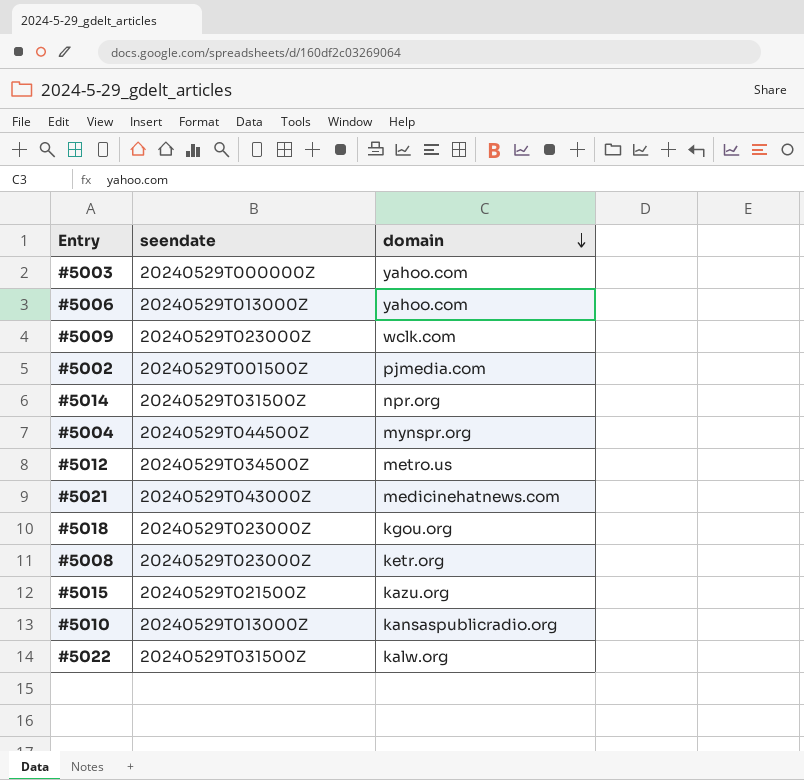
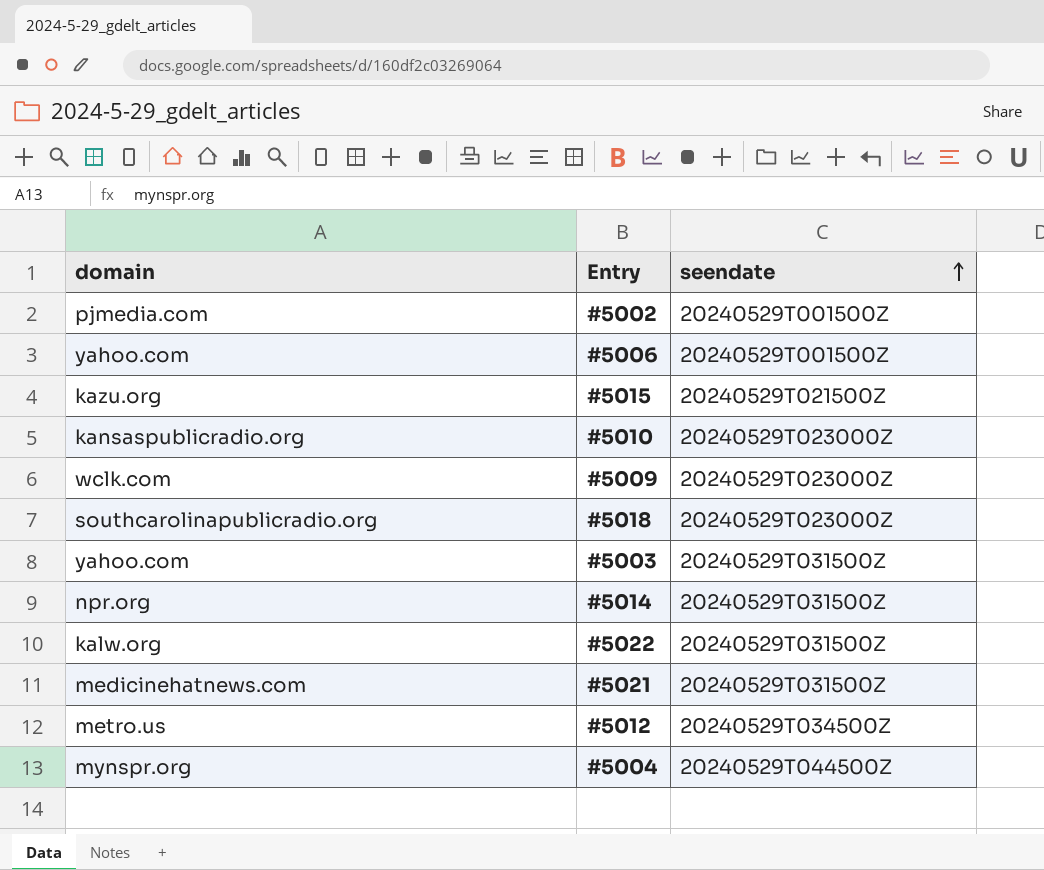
row order: domain descending -> seendate ascending
column domain | position: 3 -> 1
row #5008: 20240529T023000Z | ketr.org -> none
#5006 | seendate: 20240529T013000Z -> 20240529T001500Z
#5010 | seendate: 20240529T013000Z -> 20240529T023000Z
#5018 | domain: kgou.org -> southcarolinapublicradio.org
#5003 | seendate: 20240529T000000Z -> 20240529T031500Z
#5021 | seendate: 20240529T043000Z -> 20240529T031500Z

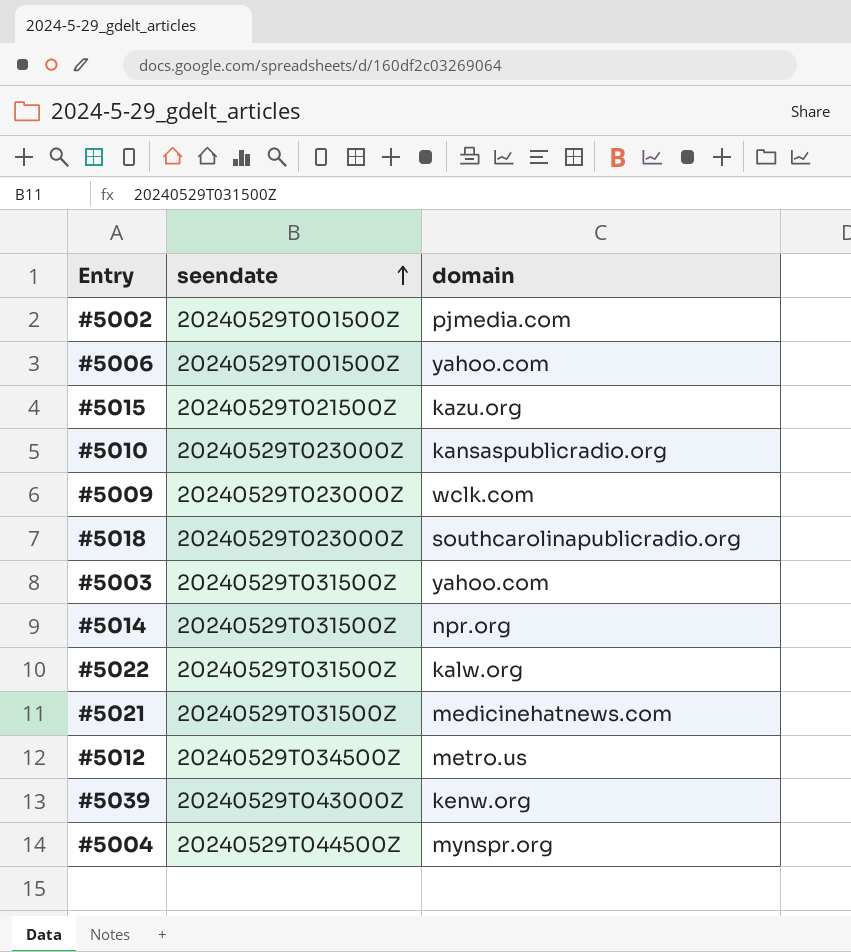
column domain | position: 1 -> 3
row #5039: none -> 20240529T043000Z | kenw.org

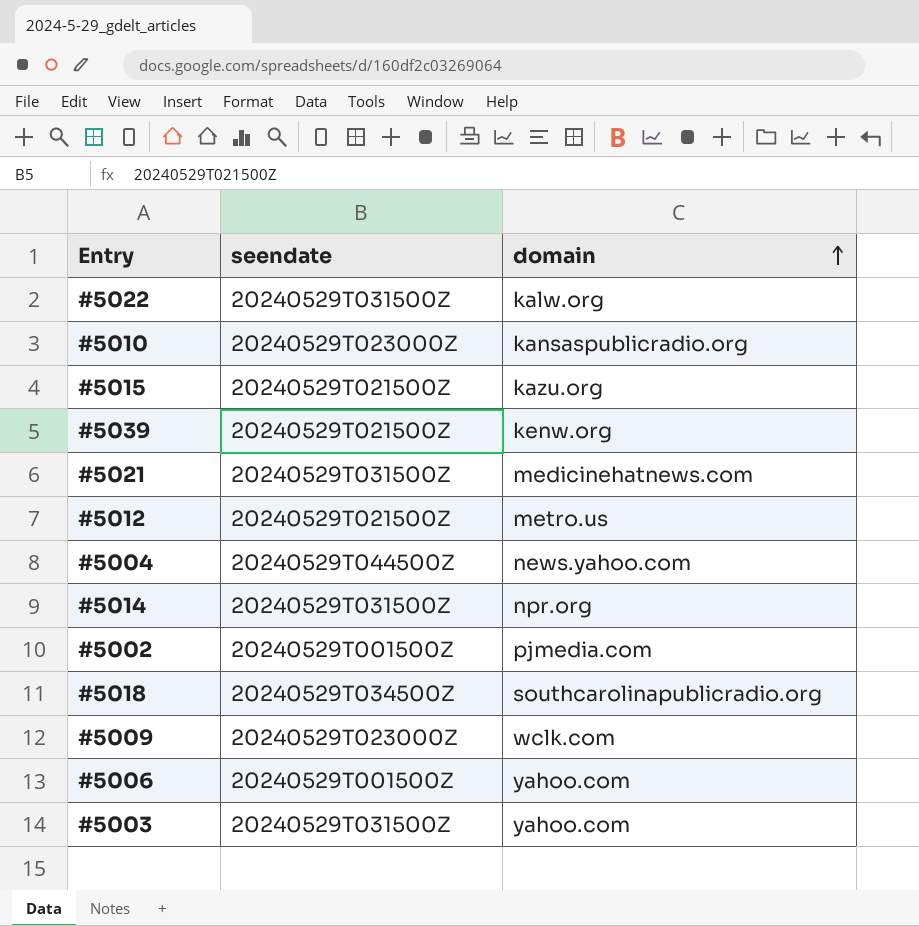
row order: seendate ascending -> domain ascending
#5039 | seendate: 20240529T043000Z -> 20240529T021500Z
#5012 | seendate: 20240529T034500Z -> 20240529T021500Z
#5004 | domain: mynspr.org -> news.yahoo.com
#5018 | seendate: 20240529T023000Z -> 20240529T034500Z

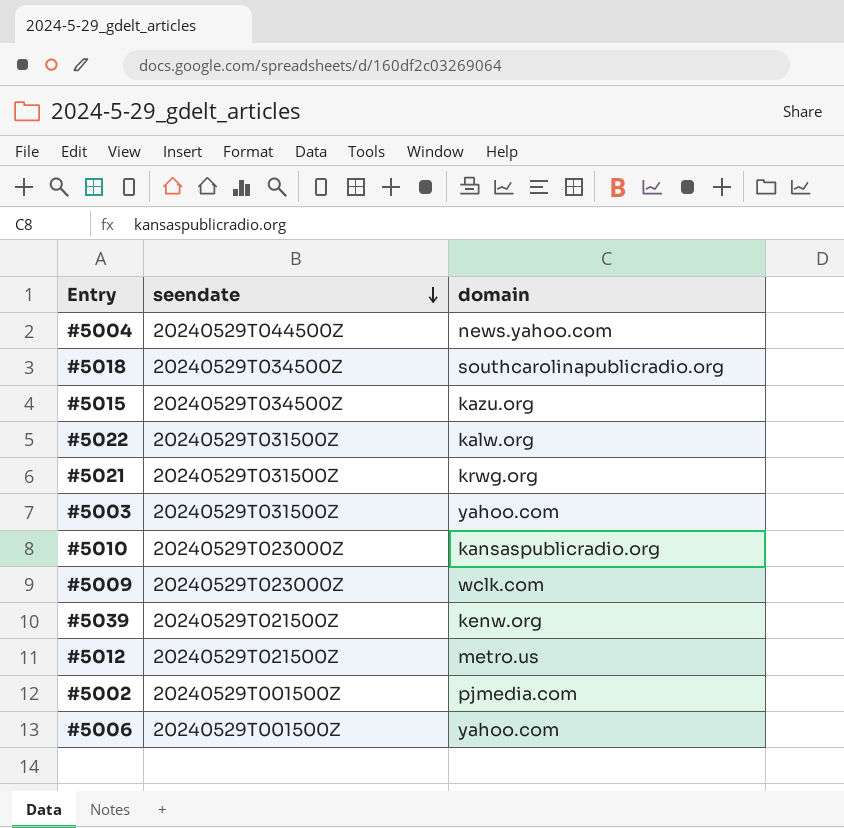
row order: domain ascending -> seendate descending
row #5014: 20240529T031500Z | npr.org -> none
#5015 | seendate: 20240529T021500Z -> 20240529T034500Z
#5021 | domain: medicinehatnews.com -> krwg.org

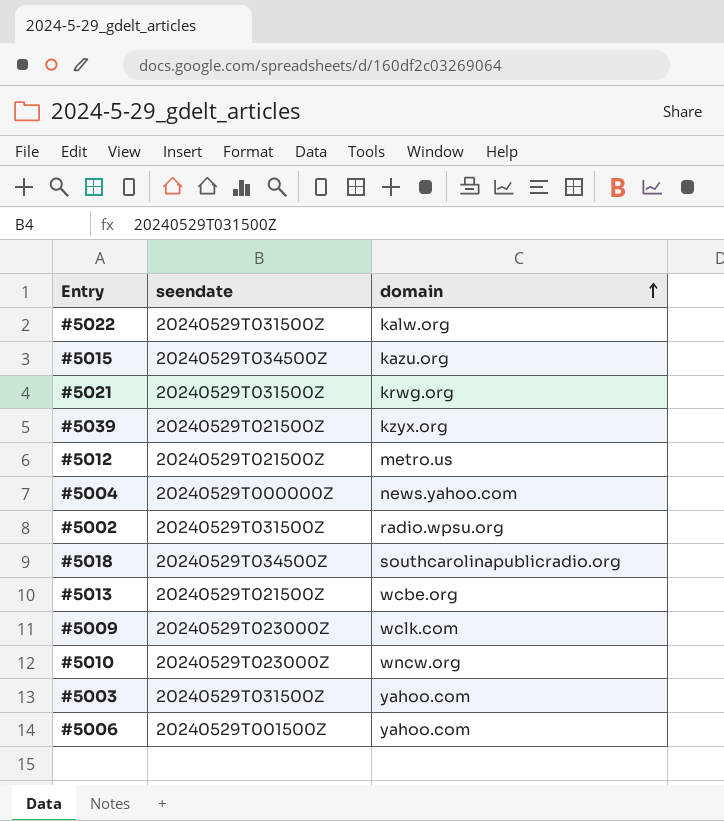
row order: seendate descending -> domain ascending
#5039 | domain: kenw.org -> kzyx.org
#5004 | seendate: 20240529T044500Z -> 20240529T000000Z
#5002 | seendate: 20240529T001500Z -> 20240529T031500Z
#5002 | domain: pjmedia.com -> radio.wpsu.org
row #5013: none -> 20240529T021500Z | wcbe.org
#5010 | domain: kansaspublicradio.org -> wncw.org

